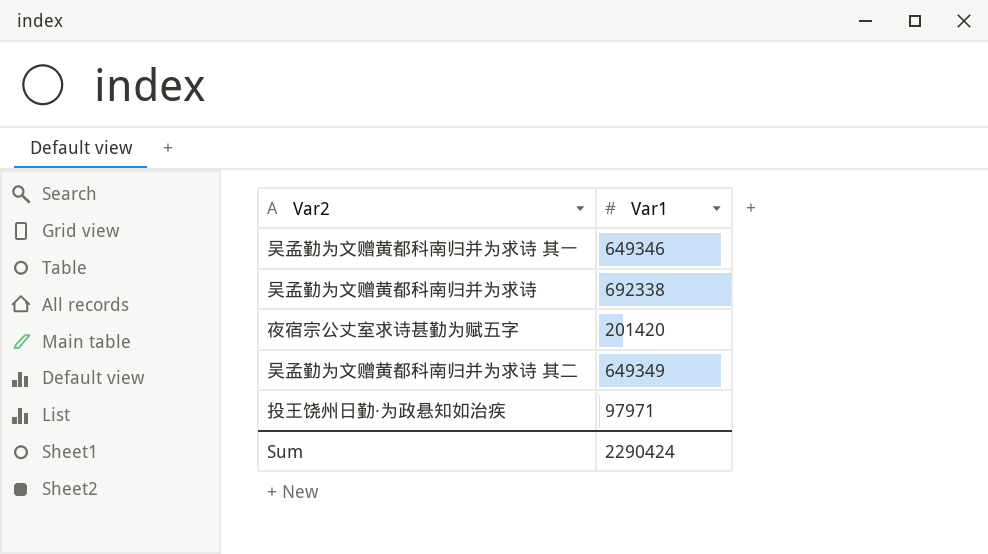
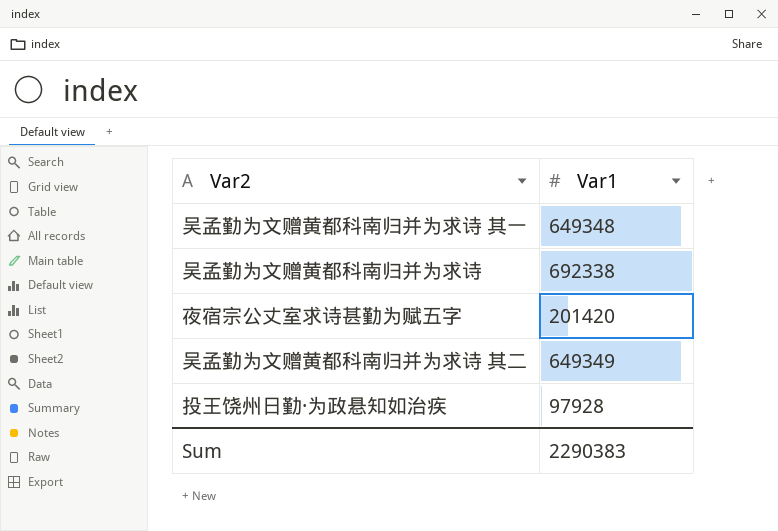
吴孟勤为文赠黄都科南归并为求诗 其一 | Var1: 649346 -> 649348
投王饶州日勤·为政悬知如治疾 | Var1: 97971 -> 97928
Sum | Var1: 2290424 -> 2290383

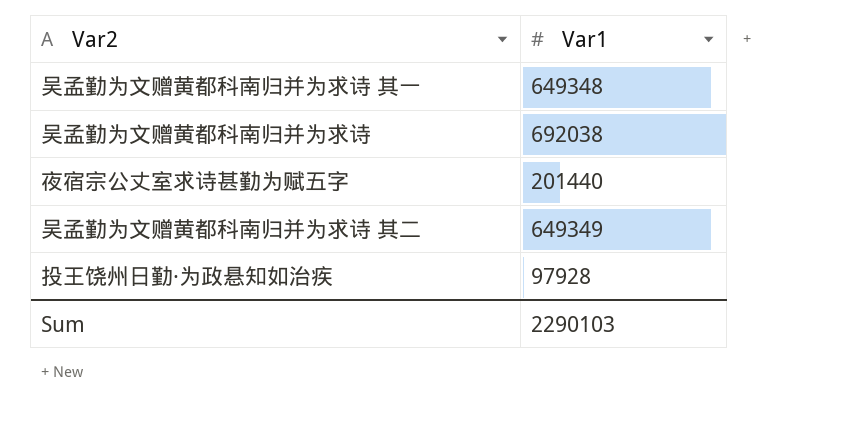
吴孟勤为文赠黄都科南归并为求诗 | Var1: 692338 -> 692038
夜宿宗公丈室求诗甚勤为赋五字 | Var1: 201420 -> 201440
Sum | Var1: 2290383 -> 2290103

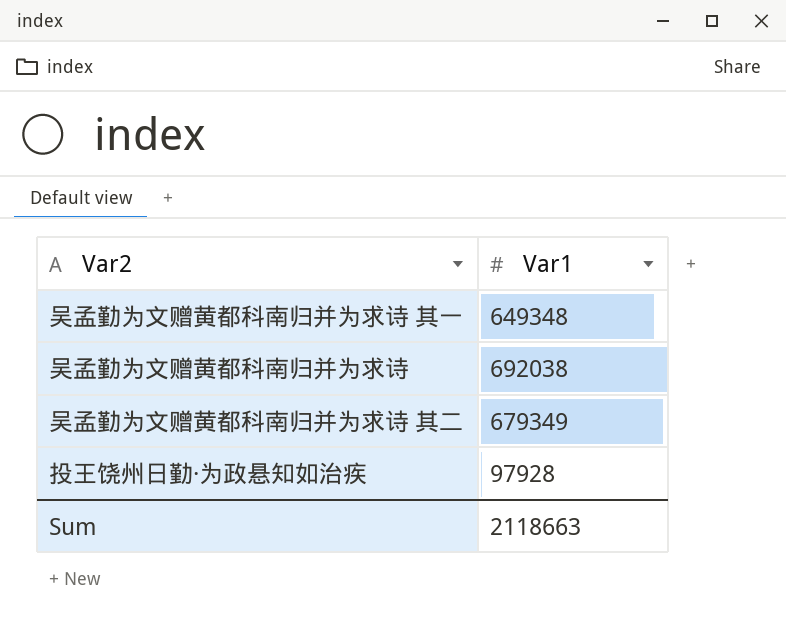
row 夜宿宗公丈室求诗甚勤为赋五字: 201440 -> none
吴孟勤为文赠黄都科南归并为求诗 其二 | Var1: 649349 -> 679349
Sum | Var1: 2290103 -> 2118663

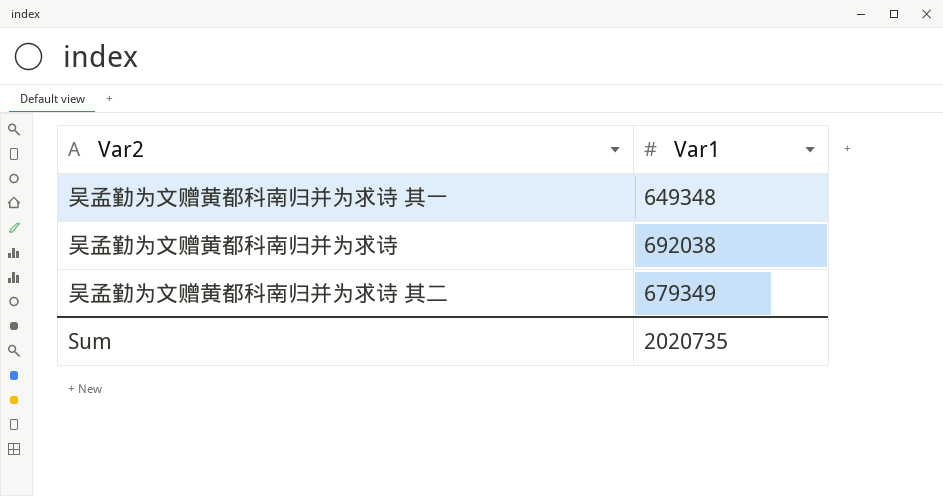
row 投王饶州日勤·为政悬知如治疾: 97928 -> none
Sum | Var1: 2118663 -> 2020735

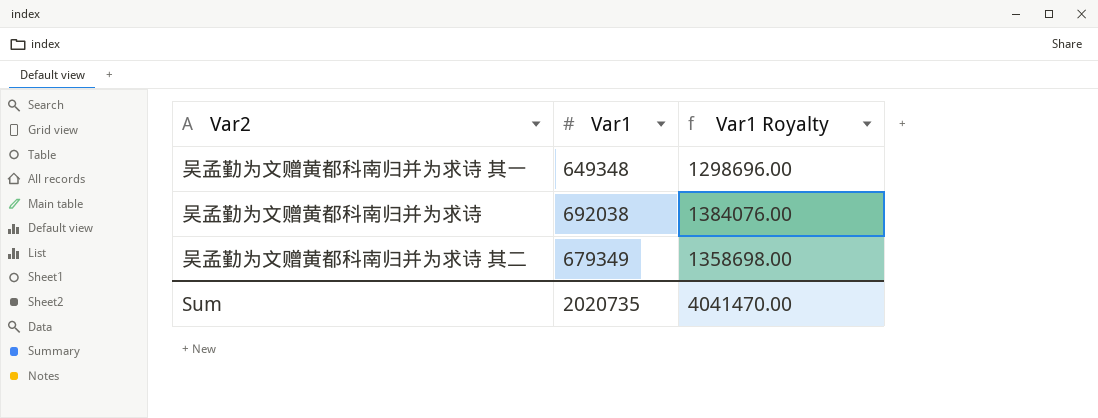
column Var1 Royalty | formula: none -> [Var1] * 2

